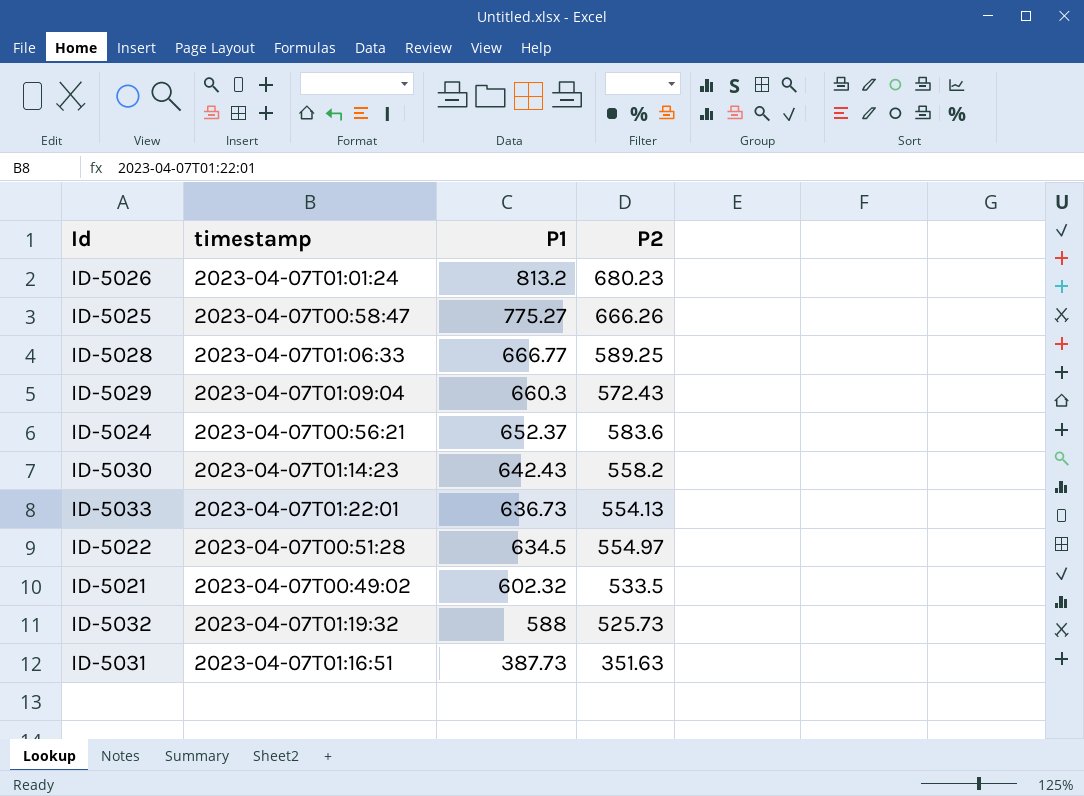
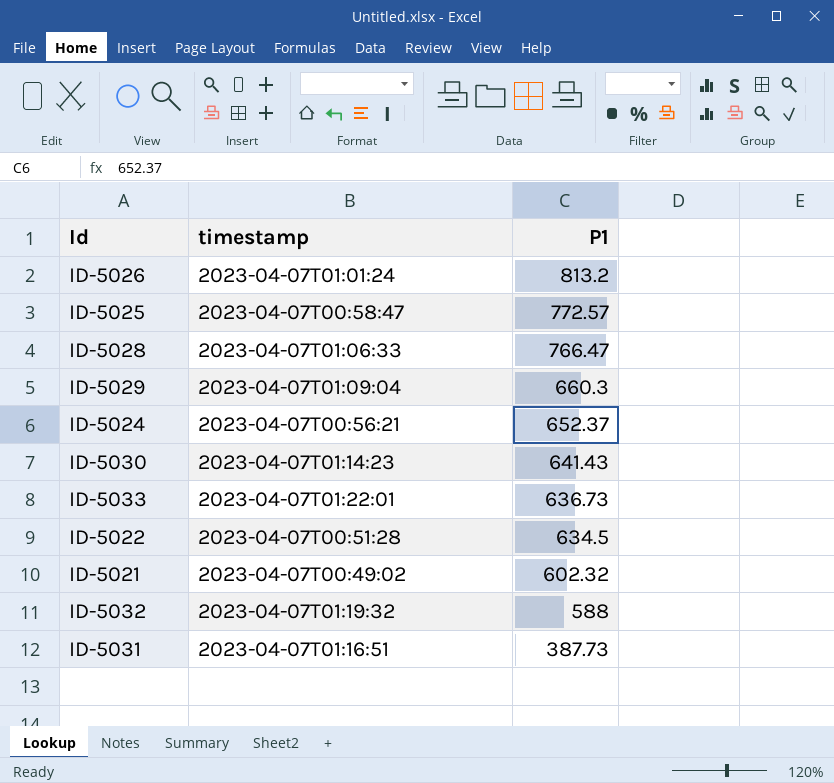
column P2 | position: 4 -> none
ID-5025 | P1: 775.27 -> 772.57
ID-5028 | P1: 666.77 -> 766.47
ID-5030 | P1: 642.43 -> 641.43

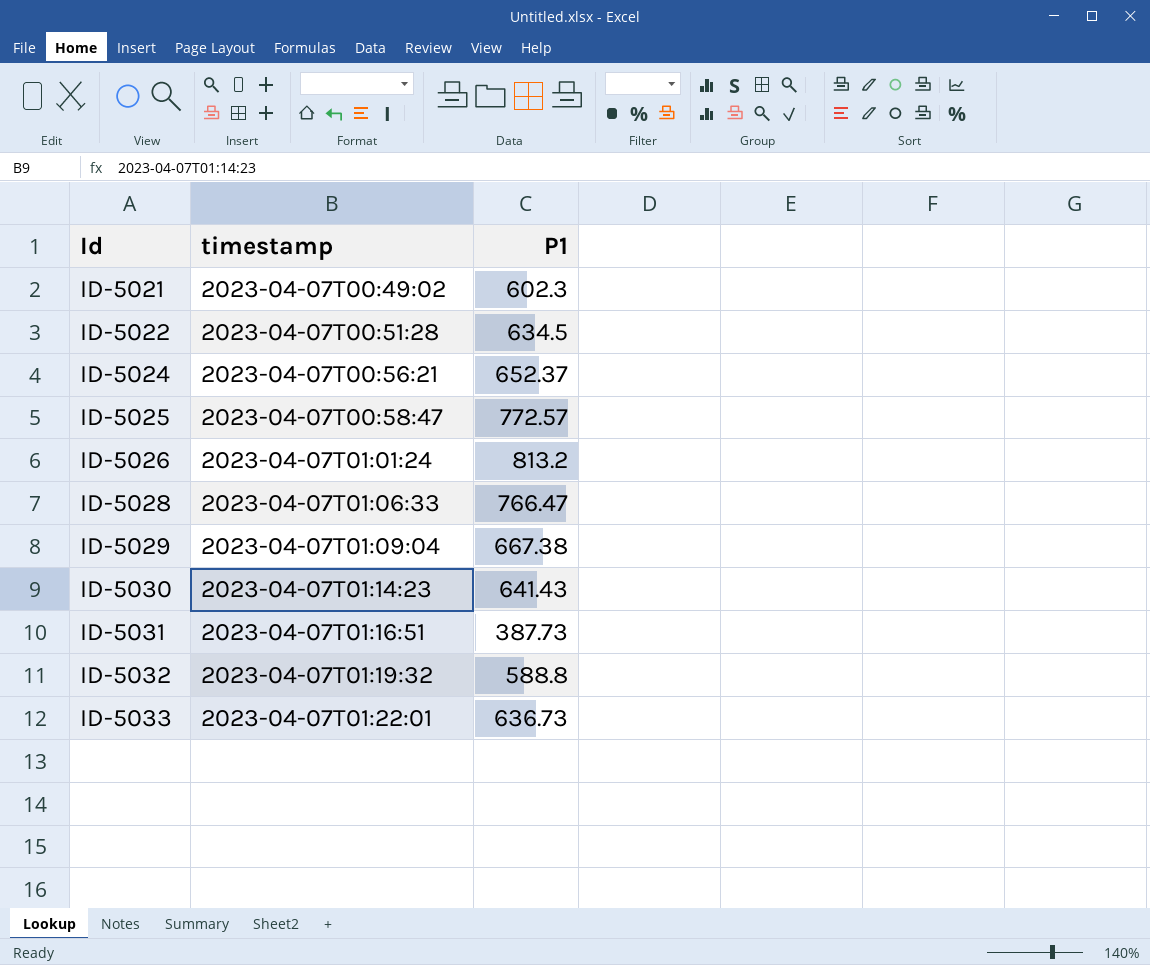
row order: P1 descending -> Id ascending
ID-5021 | P1: 602.32 -> 602.3
ID-5029 | P1: 660.3 -> 667.38
ID-5032 | P1: 588 -> 588.8

